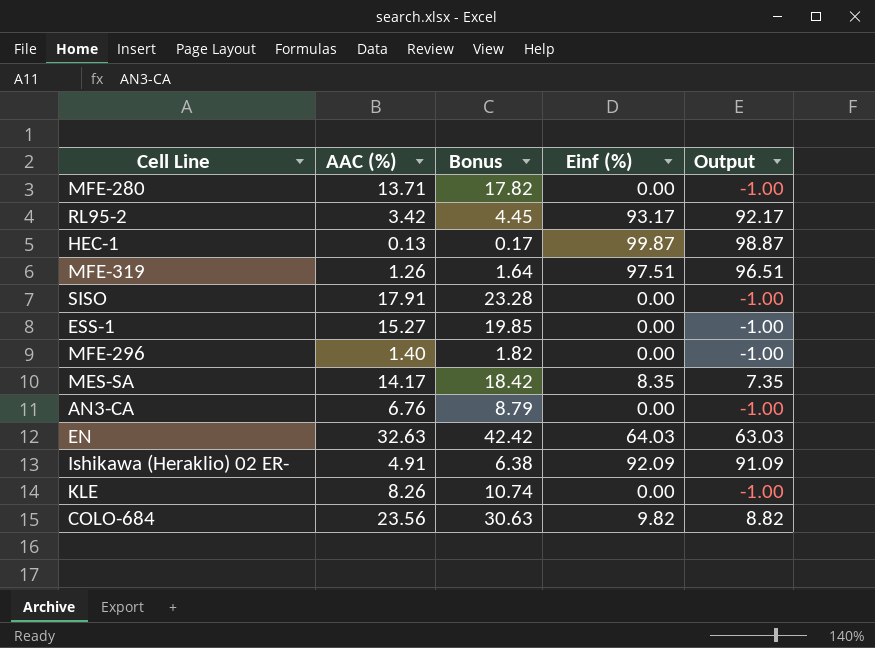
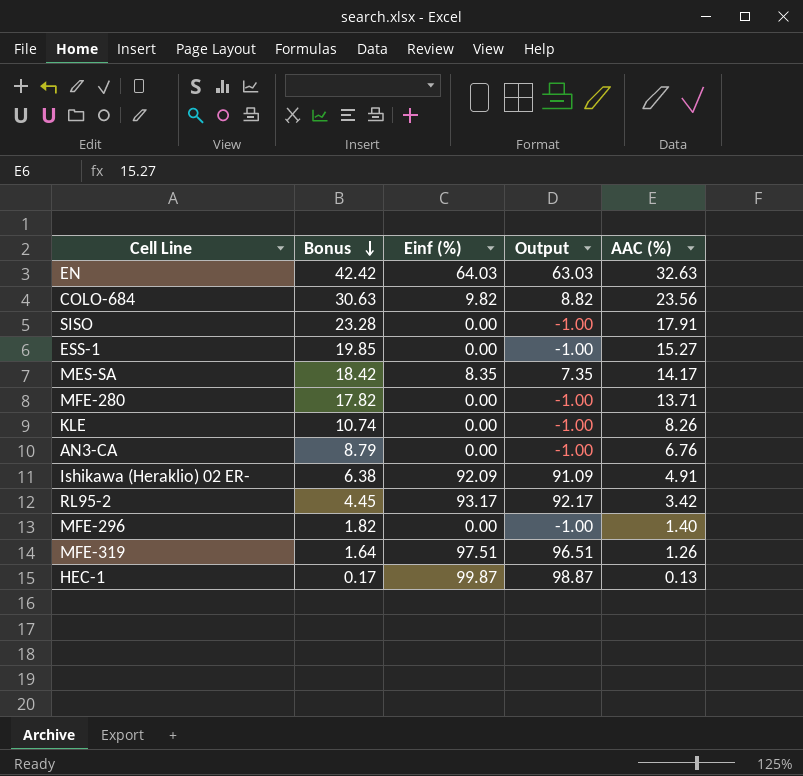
row order: none -> Bonus descending
column AAC (%) | position: 2 -> 5

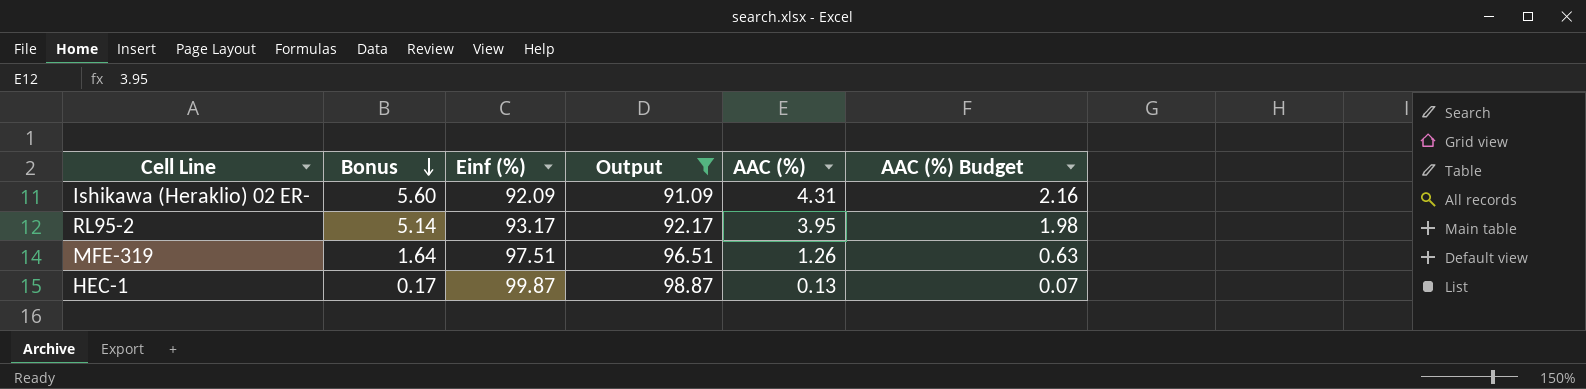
filter: none -> Output >= 91.09
column AAC (%) Budget | formula: none -> [AAC (%)] * 0.5
Ishikawa (Heraklio) 02 ER- | Bonus: 6.38 -> 5.60
Ishikawa (Heraklio) 02 ER- | AAC (%): 4.91 -> 4.31
RL95-2 | Bonus: 4.45 -> 5.14
RL95-2 | AAC (%): 3.42 -> 3.95

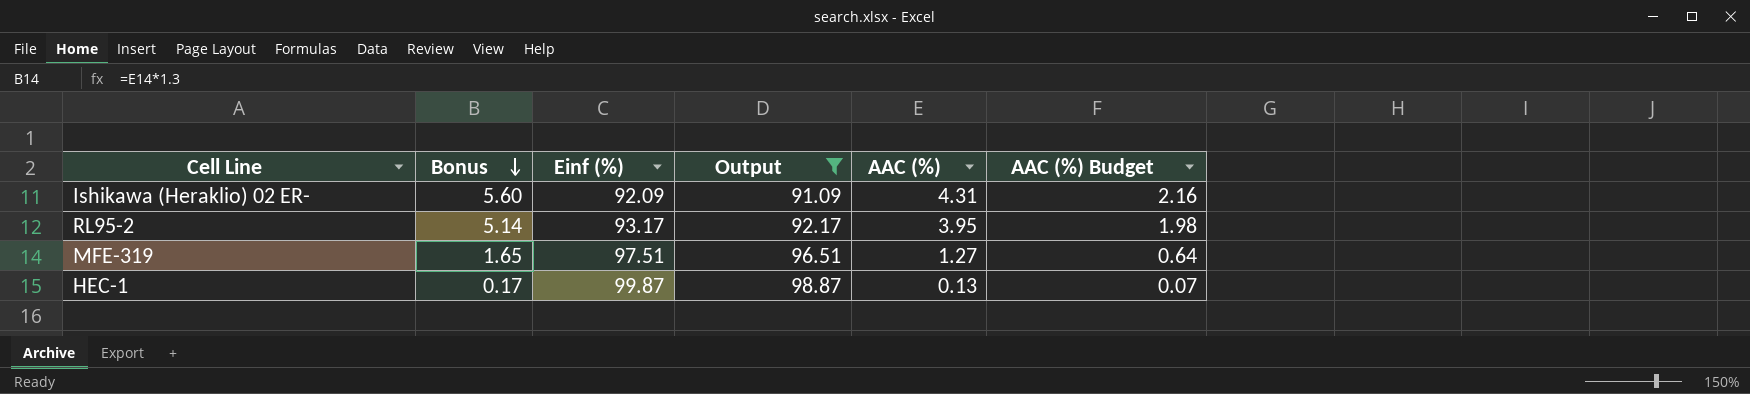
MFE-319 | Bonus: 1.64 -> 1.65
MFE-319 | AAC (%): 1.26 -> 1.27
MFE-319 | AAC (%) Budget: 0.63 -> 0.64

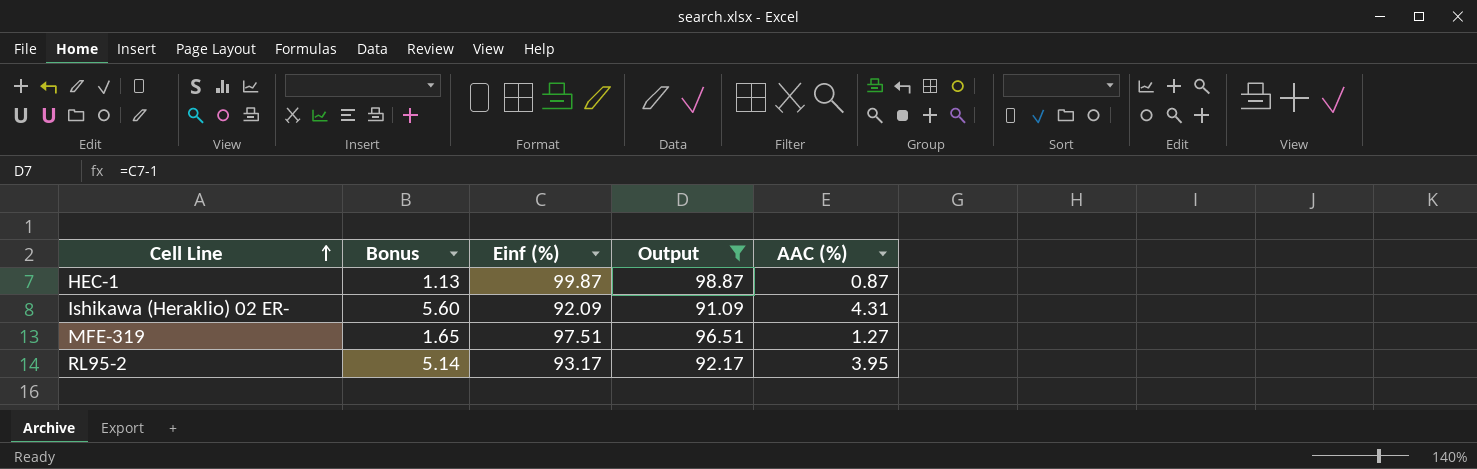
row order: Bonus descending -> Cell Line ascending
column AAC (%) Budget | formula: [AAC (%)] * 0.5 -> none
HEC-1 | Bonus: 0.17 -> 1.13
HEC-1 | AAC (%): 0.13 -> 0.87

